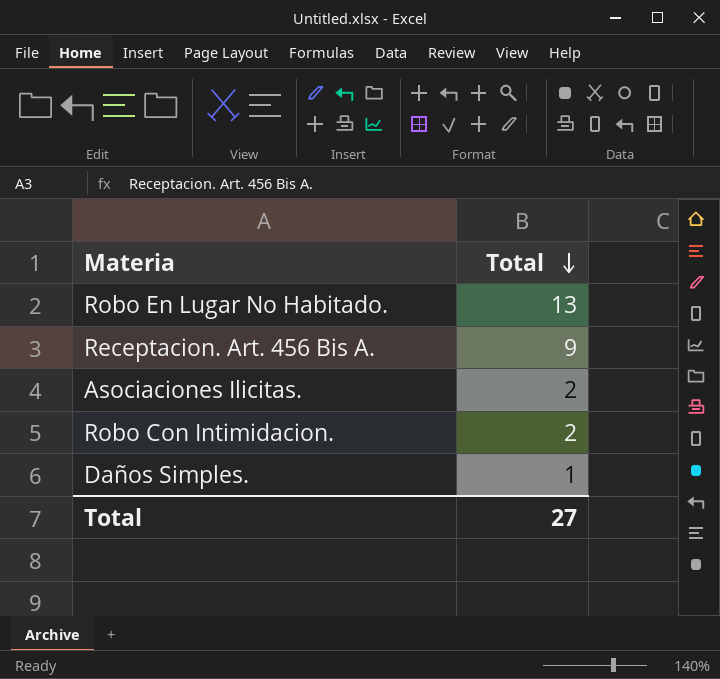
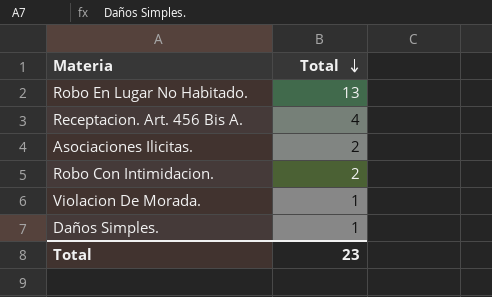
Receptacion. Art. 456 Bis A. | Total: 9 -> 4
row Violacion De Morada.: none -> 1
Total | Total: 27 -> 23

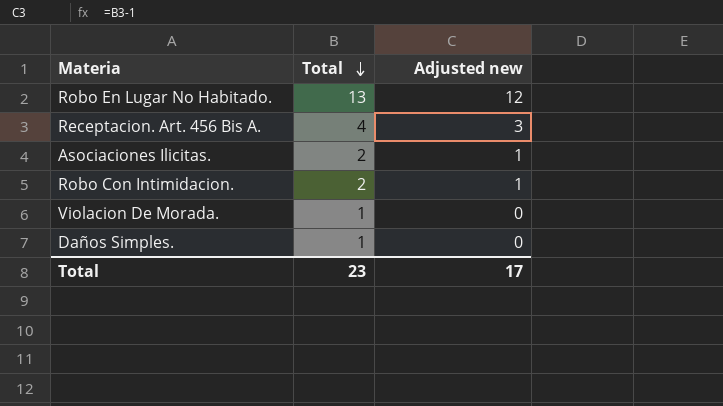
column Adjusted new | formula: none -> [Total] - 1

